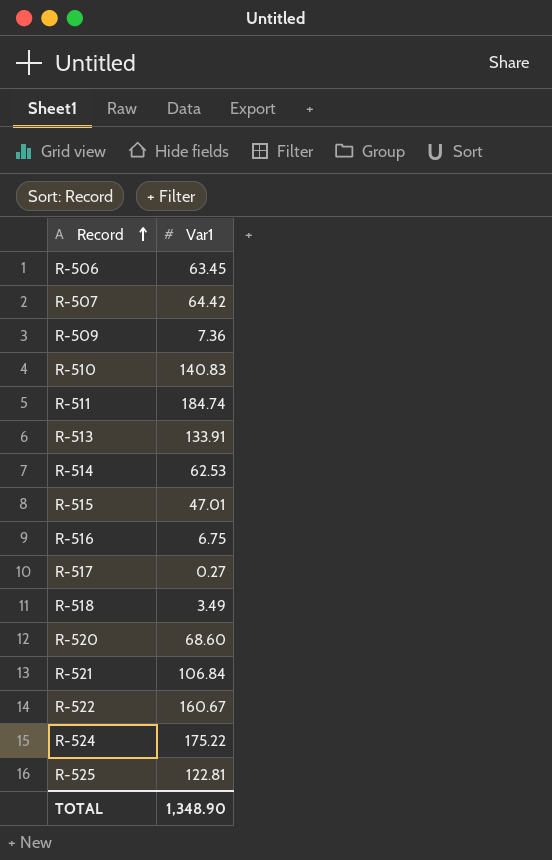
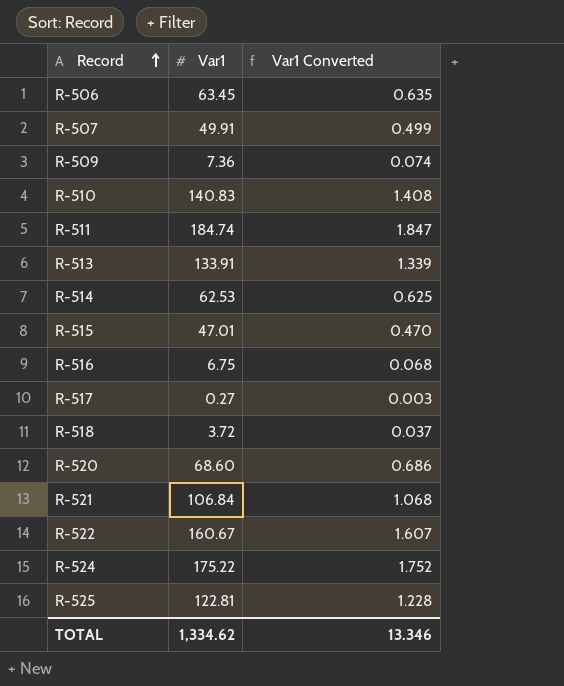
column Var1 Converted | formula: none -> [Var1] * 0.01
R-507 | Var1: 64.42 -> 49.91
R-518 | Var1: 3.49 -> 3.72
TOTAL | Var1: 1,348.90 -> 1,334.62

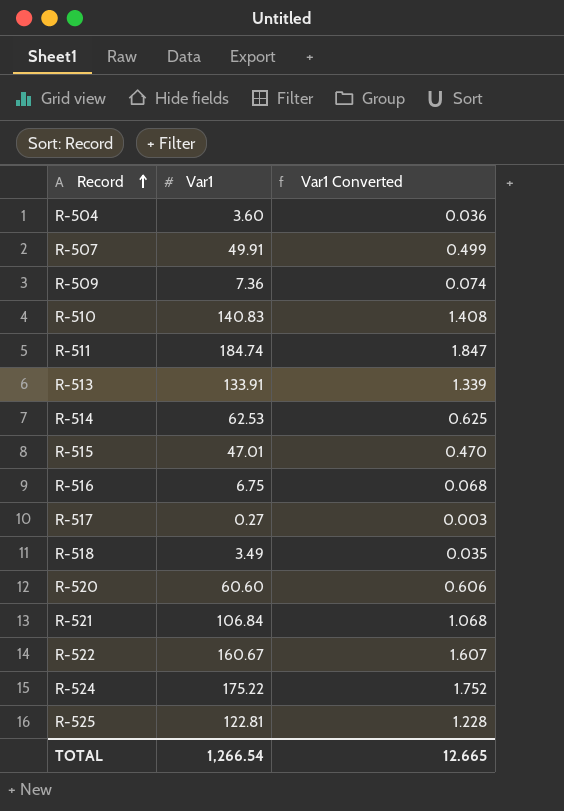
row R-506: 63.45 | 0.635 -> none
row R-504: none -> 3.60 | 0.036
R-518 | Var1: 3.72 -> 3.49
R-518 | Var1 Converted: 0.037 -> 0.035
R-520 | Var1: 68.60 -> 60.60
R-520 | Var1 Converted: 0.686 -> 0.606
TOTAL | Var1: 1,334.62 -> 1,266.54
TOTAL | Var1 Converted: 13.346 -> 12.665

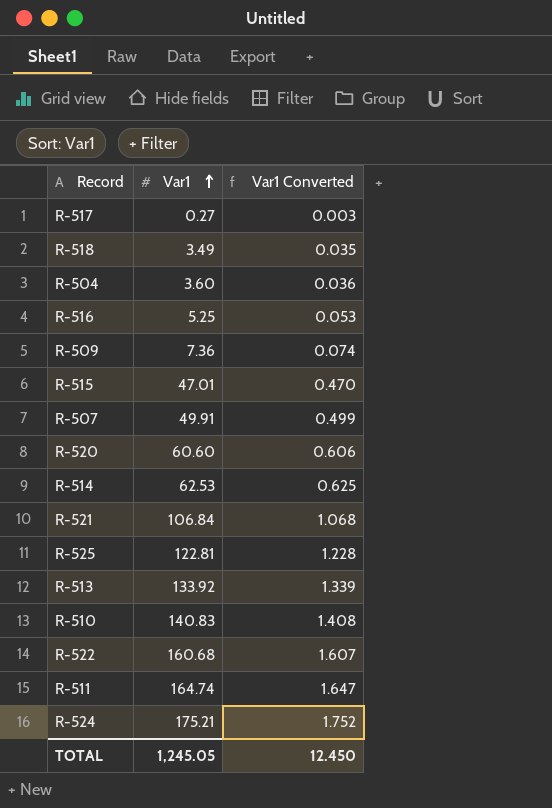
row order: Record ascending -> Var1 ascending
R-516 | Var1: 6.75 -> 5.25
R-516 | Var1 Converted: 0.068 -> 0.053
R-513 | Var1: 133.91 -> 133.92
R-522 | Var1: 160.67 -> 160.68
R-511 | Var1: 184.74 -> 164.74
R-511 | Var1 Converted: 1.847 -> 1.647
R-524 | Var1: 175.22 -> 175.21
TOTAL | Var1: 1,266.54 -> 1,245.05
TOTAL | Var1 Converted: 12.665 -> 12.450

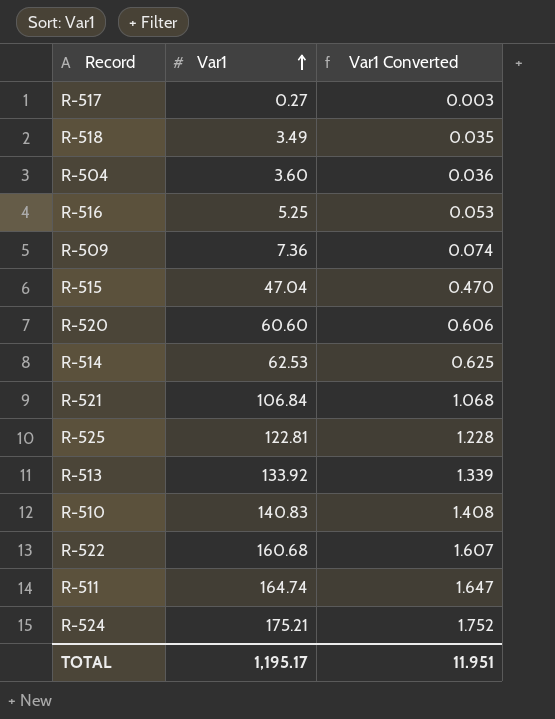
row R-507: 49.91 | 0.499 -> none
R-515 | Var1: 47.01 -> 47.04
TOTAL | Var1: 1,245.05 -> 1,195.17
TOTAL | Var1 Converted: 12.450 -> 11.951

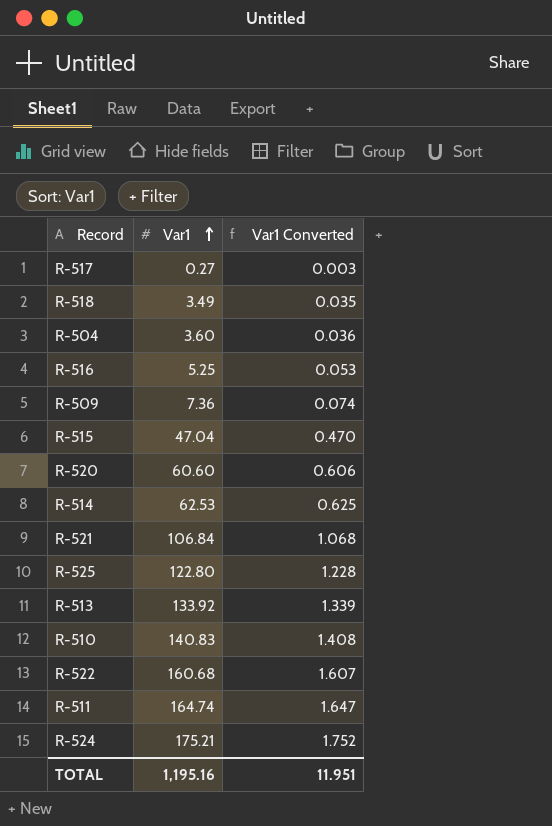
R-525 | Var1: 122.81 -> 122.80
TOTAL | Var1: 1,195.17 -> 1,195.16

